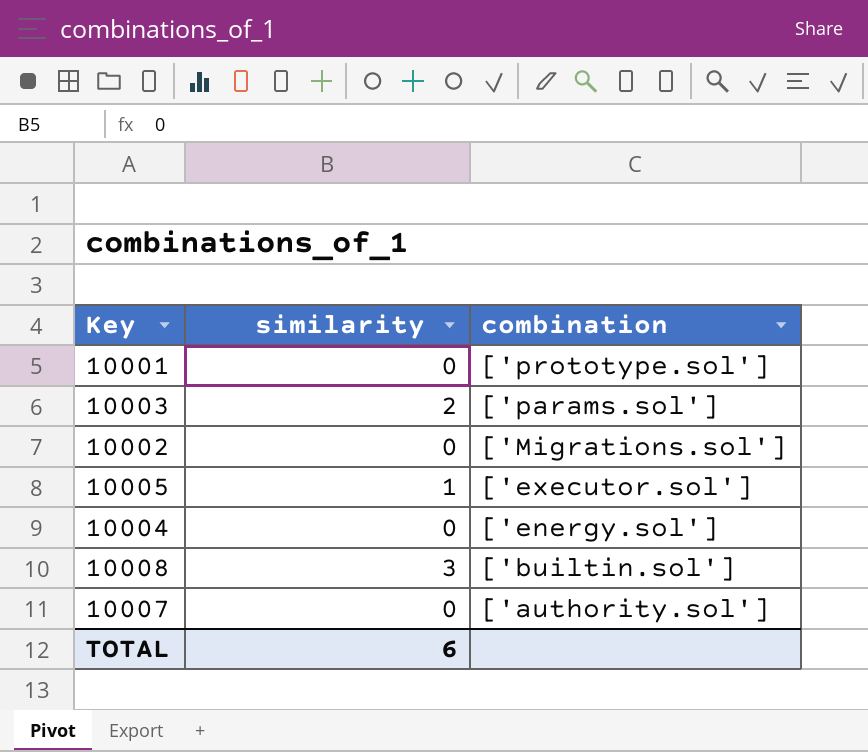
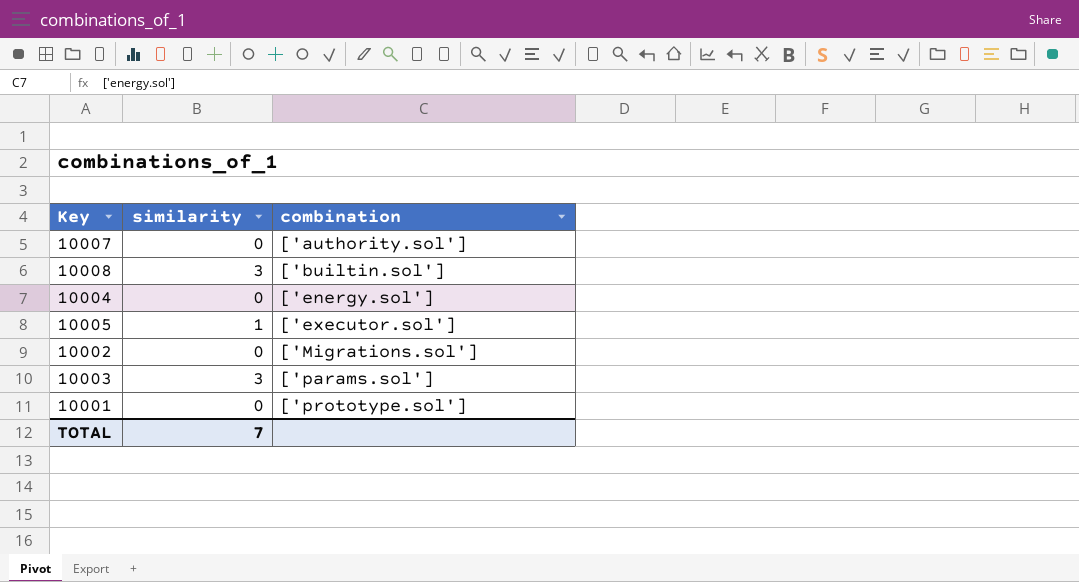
row order: combination descending -> combination ascending
10003 | similarity: 2 -> 3
TOTAL | similarity: 6 -> 7

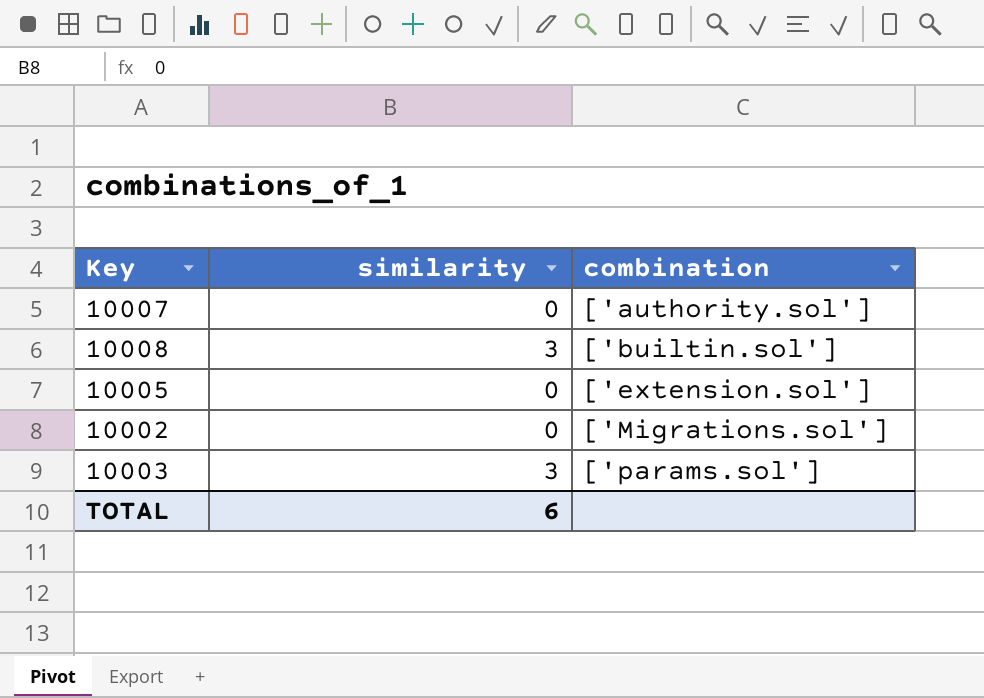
row 10004: 0 | ['energy.sol'] -> none
row 10001: 0 | ['prototype.sol'] -> none
10005 | similarity: 1 -> 0
10005 | combination: ['executor.sol'] -> ['extension.sol']
TOTAL | similarity: 7 -> 6

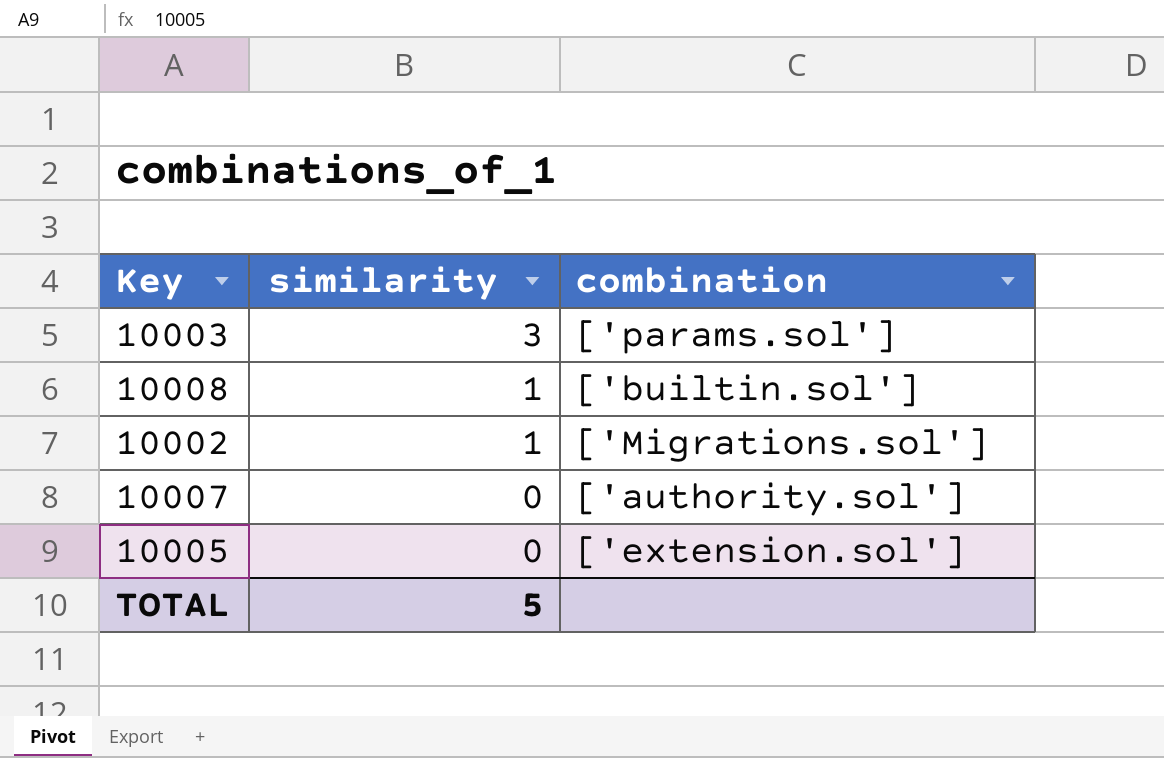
row order: combination ascending -> similarity descending
10008 | similarity: 3 -> 1
10002 | similarity: 0 -> 1
TOTAL | similarity: 6 -> 5

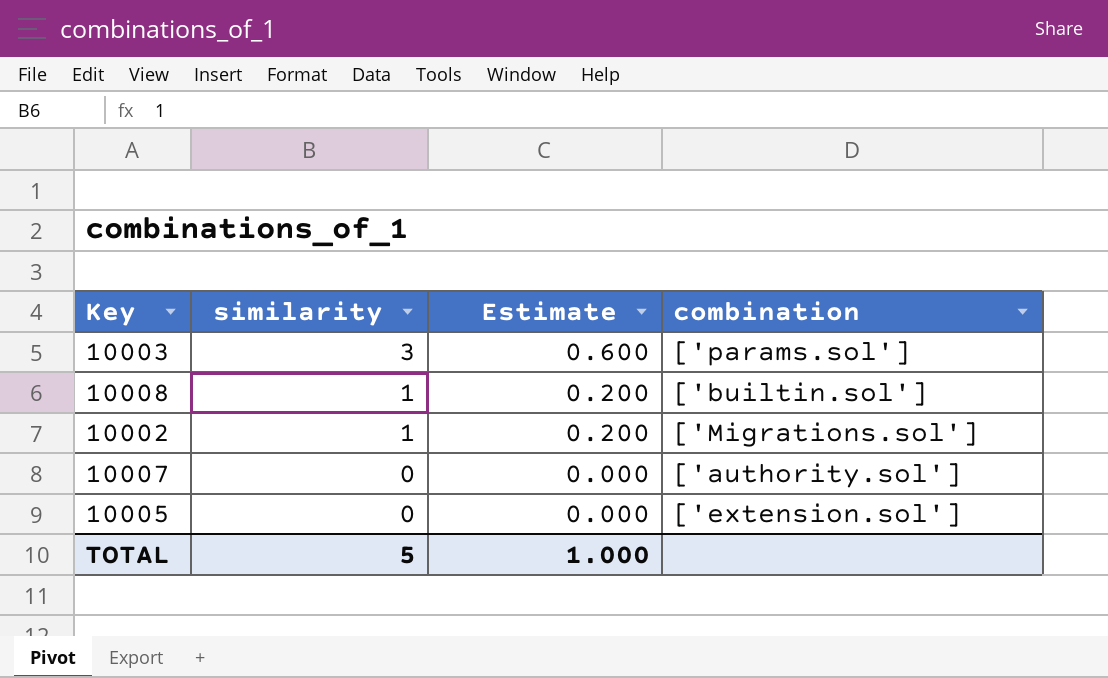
column Estimate | formula: none -> [similarity] * 0.2

